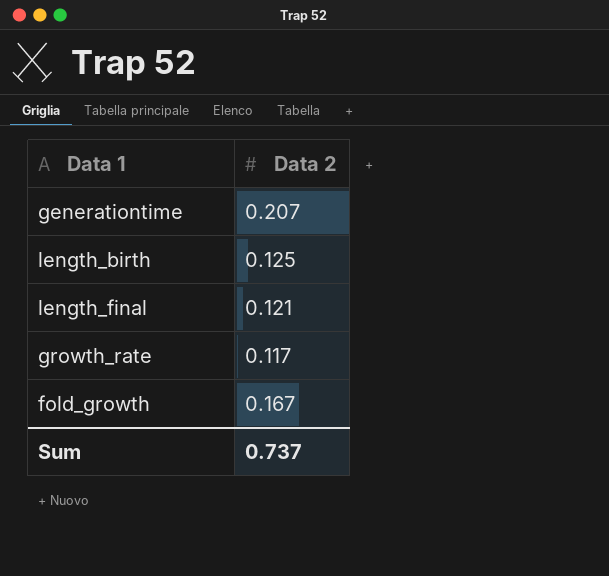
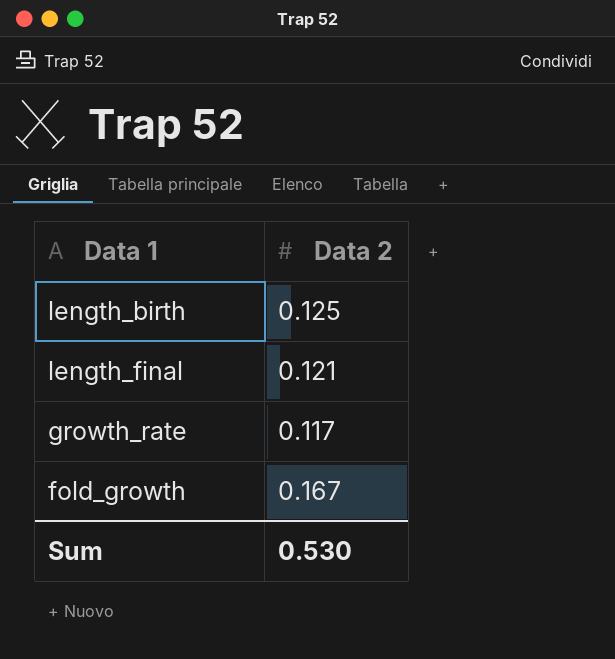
row generationtime: 0.207 -> none
Sum | Data 2: 0.737 -> 0.530

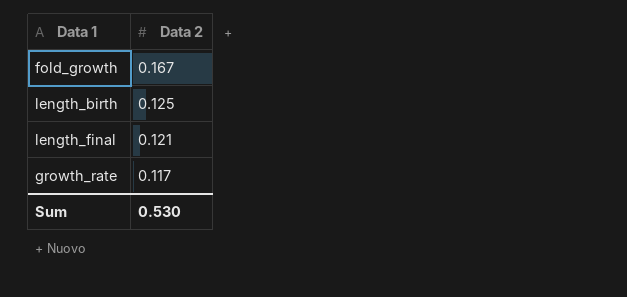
row order: none -> Data 2 descending

